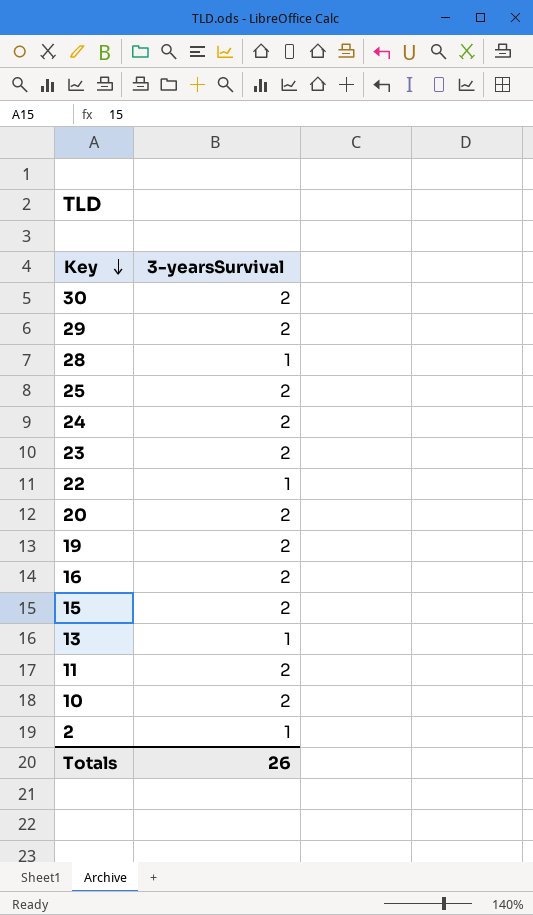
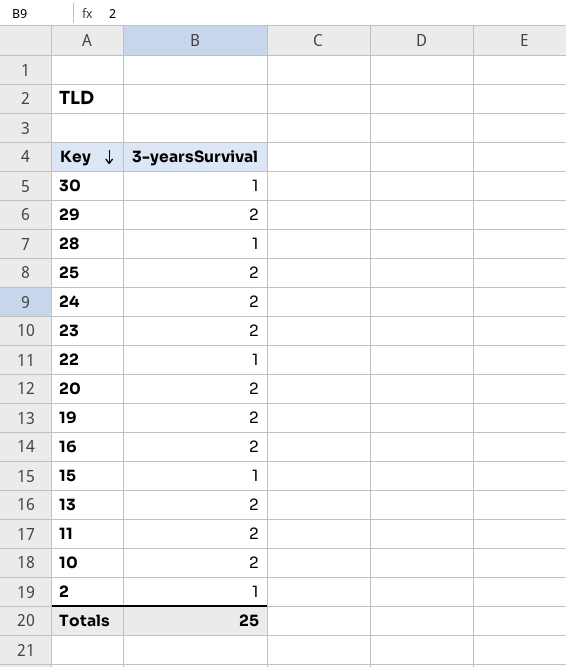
30 | 3-yearsSurvival: 2 -> 1
15 | 3-yearsSurvival: 2 -> 1
13 | 3-yearsSurvival: 1 -> 2
Totals | 3-yearsSurvival: 26 -> 25

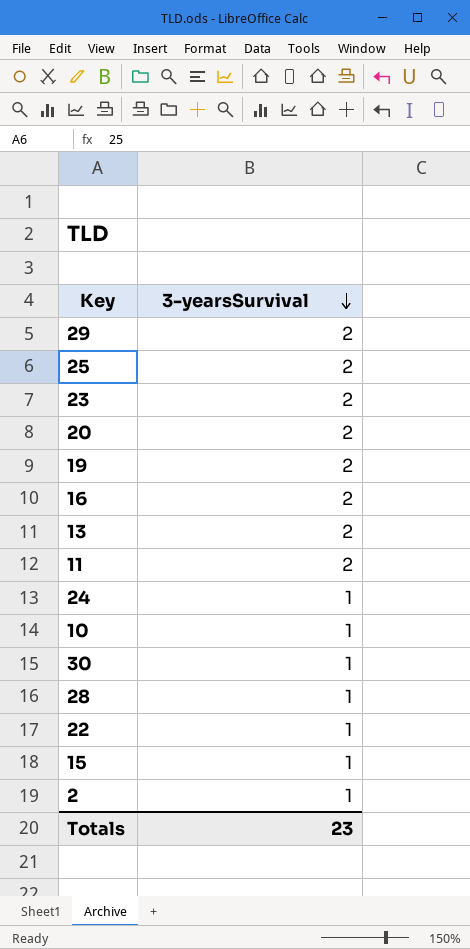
row order: Key descending -> 3-yearsSurvival descending
24 | 3-yearsSurvival: 2 -> 1
10 | 3-yearsSurvival: 2 -> 1
Totals | 3-yearsSurvival: 25 -> 23

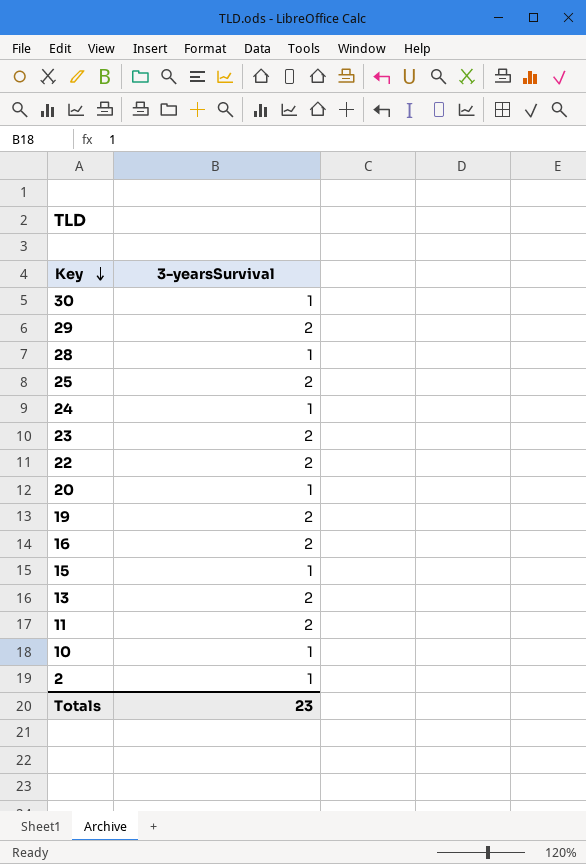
row order: 3-yearsSurvival descending -> Key descending
22 | 3-yearsSurvival: 1 -> 2
20 | 3-yearsSurvival: 2 -> 1

